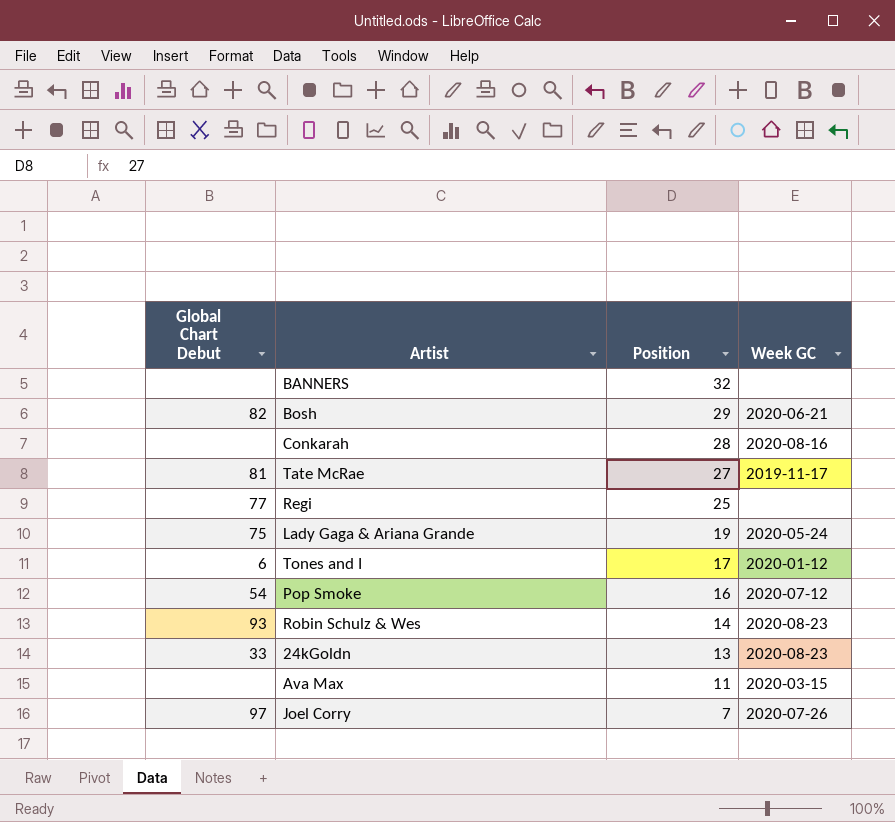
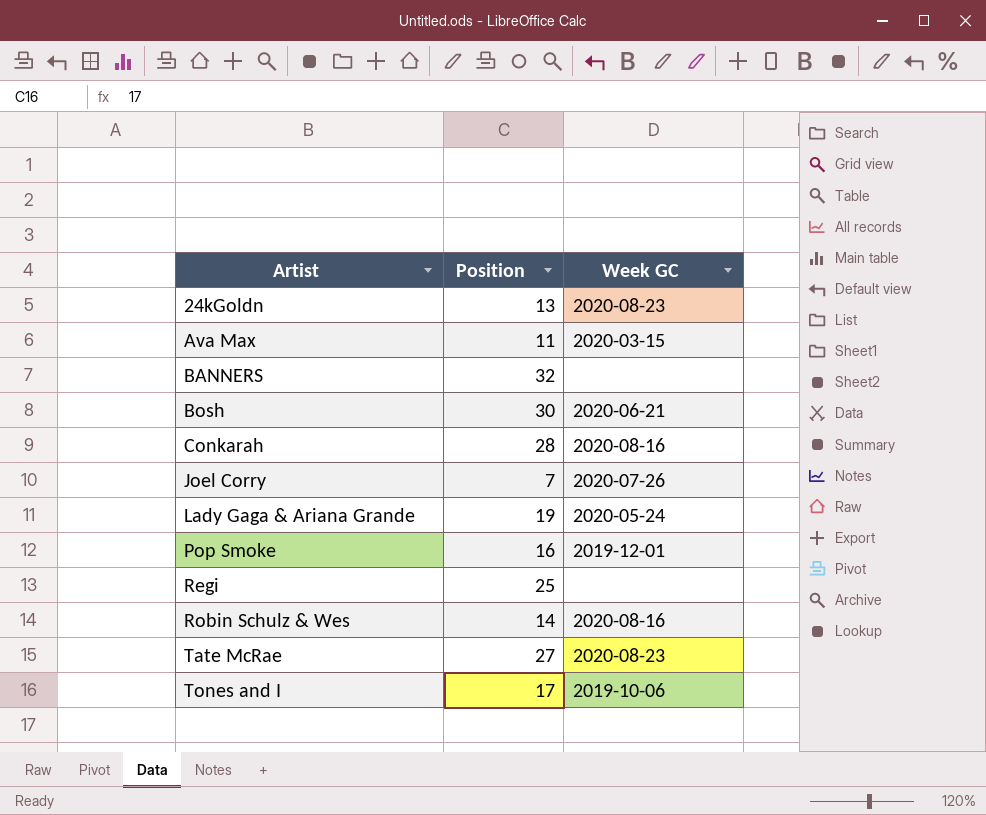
row order: Position descending -> Artist ascending
column Global Chart Debut | position: 1 -> none
Bosh | Position: 29 -> 30
Pop Smoke | Week GC: 2020-07-12 -> 2019-12-01
Robin Schulz & Wes | Week GC: 2020-08-23 -> 2020-08-16
Tate McRae | Week GC: 2019-11-17 -> 2020-08-23
Tones and I | Week GC: 2020-01-12 -> 2019-10-06

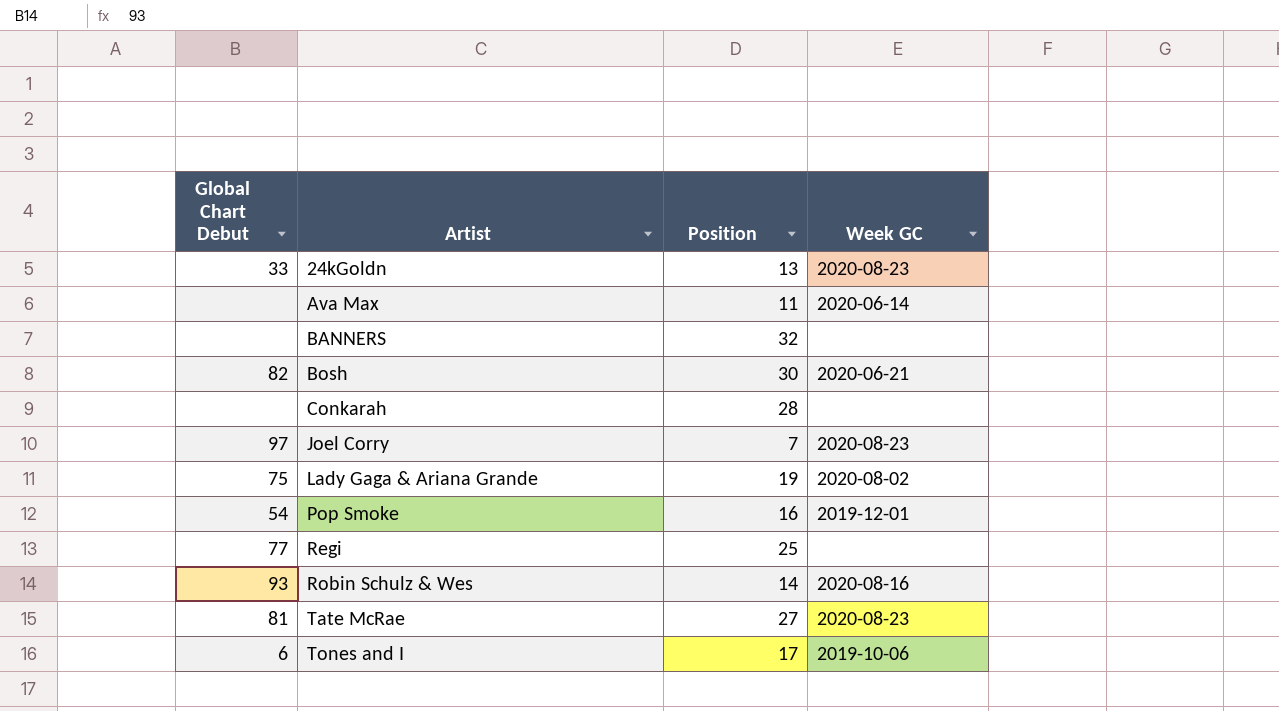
column Global Chart Debut | position: none -> 1
Ava Max | Week GC: 2020-03-15 -> 2020-06-14
Conkarah | Week GC: 2020-08-16 -> none
Joel Corry | Week GC: 2020-07-26 -> 2020-08-23
Lady Gaga & Ariana Grande | Week GC: 2020-05-24 -> 2020-08-02

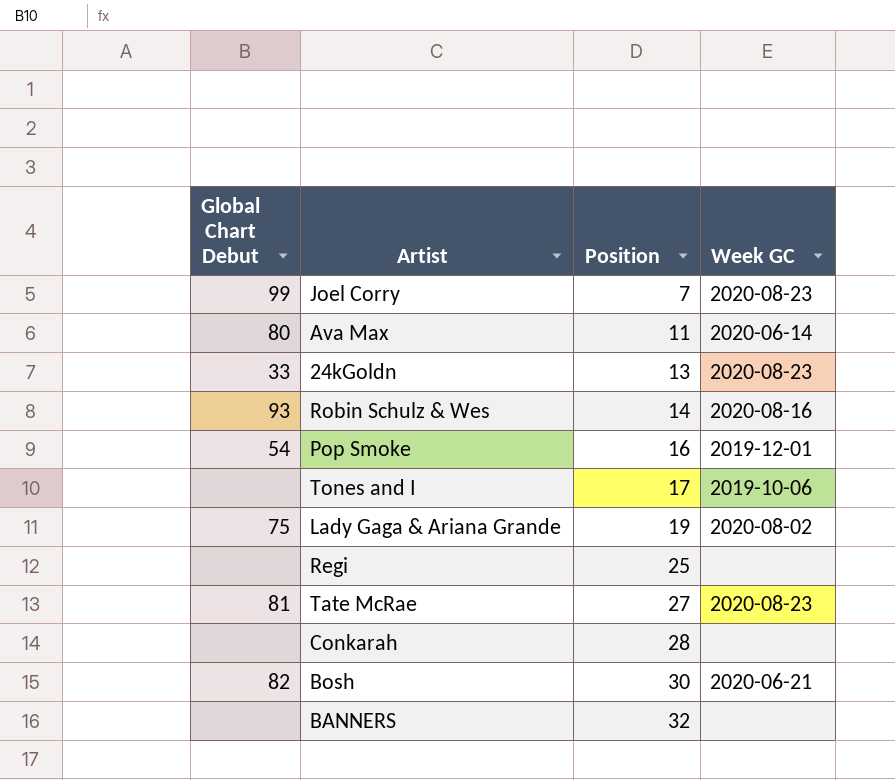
row order: Artist ascending -> Position ascending
Joel Corry | Global Chart Debut: 97 -> 99
Ava Max | Global Chart Debut: none -> 80
Tones and I | Global Chart Debut: 6 -> none
Regi | Global Chart Debut: 77 -> none

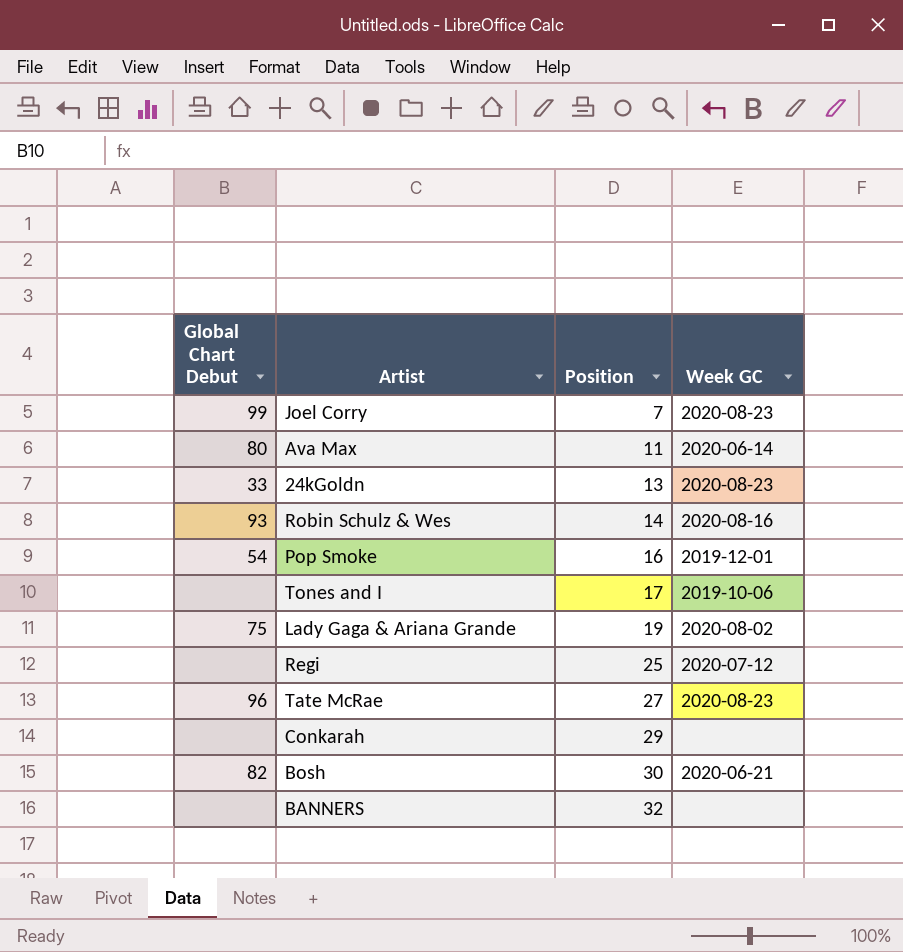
Regi | Week GC: none -> 2020-07-12
Tate McRae | Global Chart Debut: 81 -> 96
Conkarah | Position: 28 -> 29

